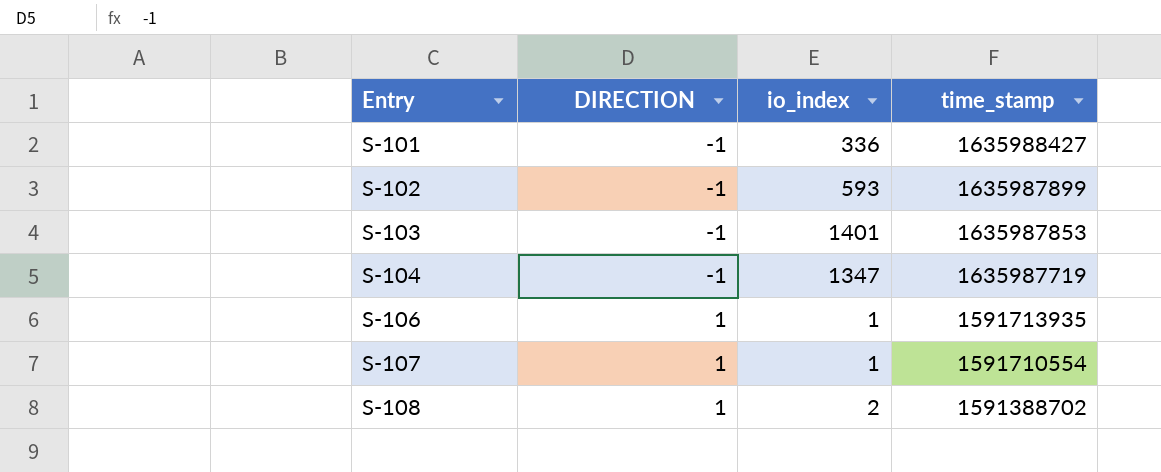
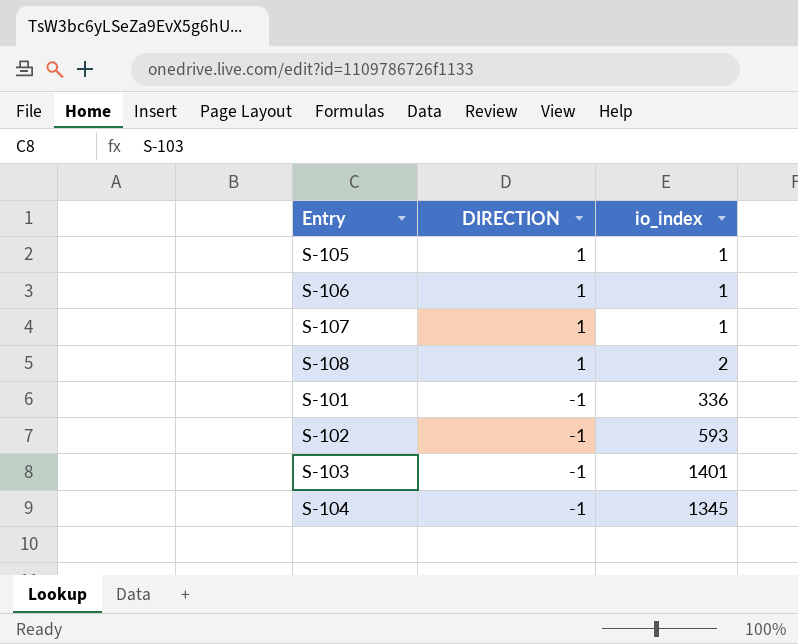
row order: Entry ascending -> DIRECTION descending
column time_stamp | position: 4 -> none
row S-105: none -> 1 | 1
S-104 | io_index: 1347 -> 1345

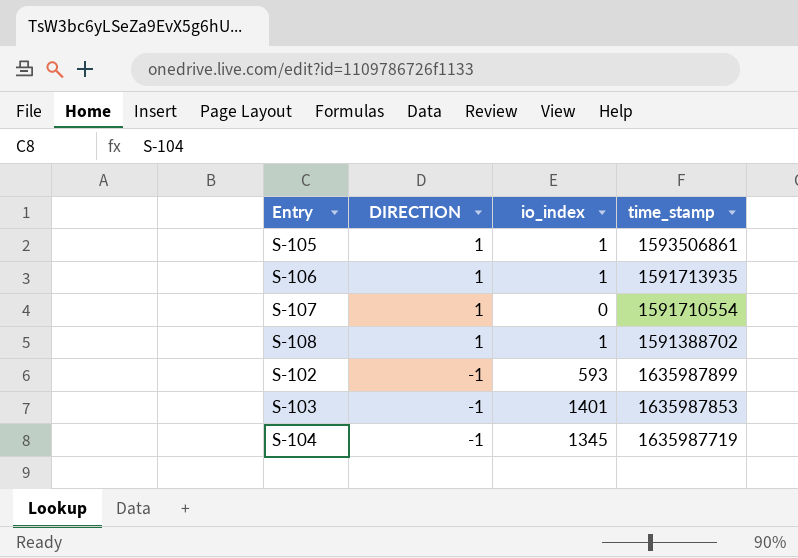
column time_stamp | position: none -> 4
row S-101: -1 | 336 -> none
S-107 | io_index: 1 -> 0
S-108 | io_index: 2 -> 1

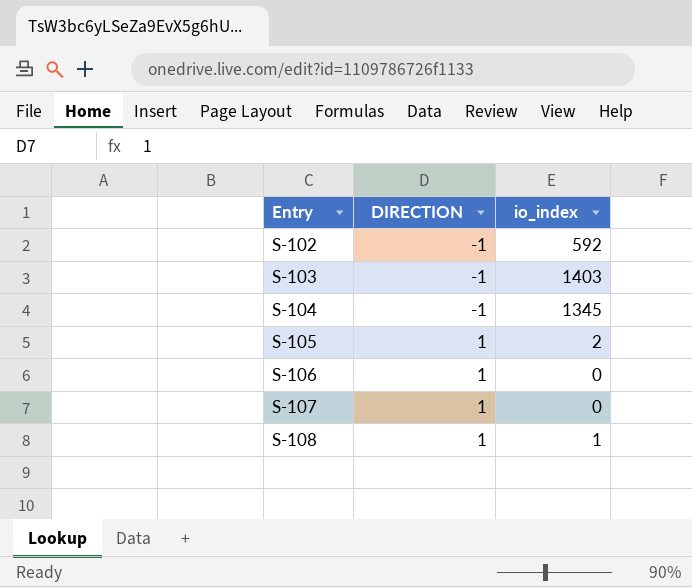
row order: DIRECTION descending -> Entry ascending
column time_stamp | position: 4 -> none
S-102 | io_index: 593 -> 592
S-103 | io_index: 1401 -> 1403
S-105 | io_index: 1 -> 2
S-106 | io_index: 1 -> 0

